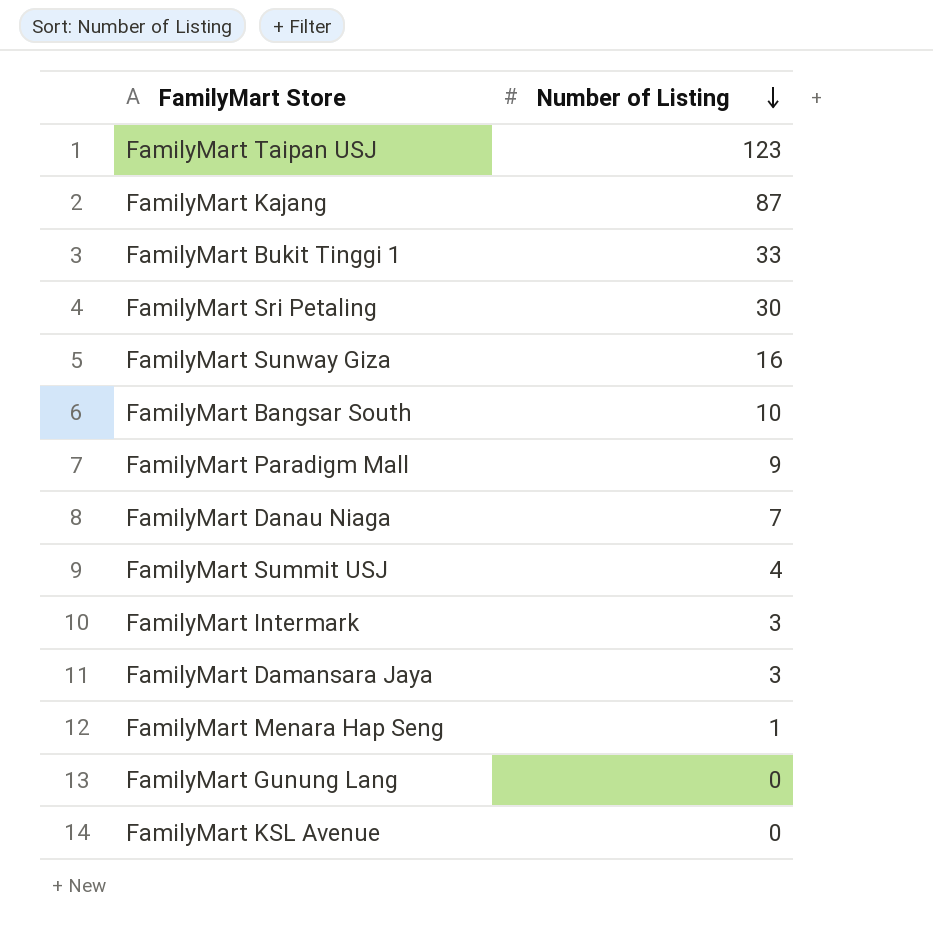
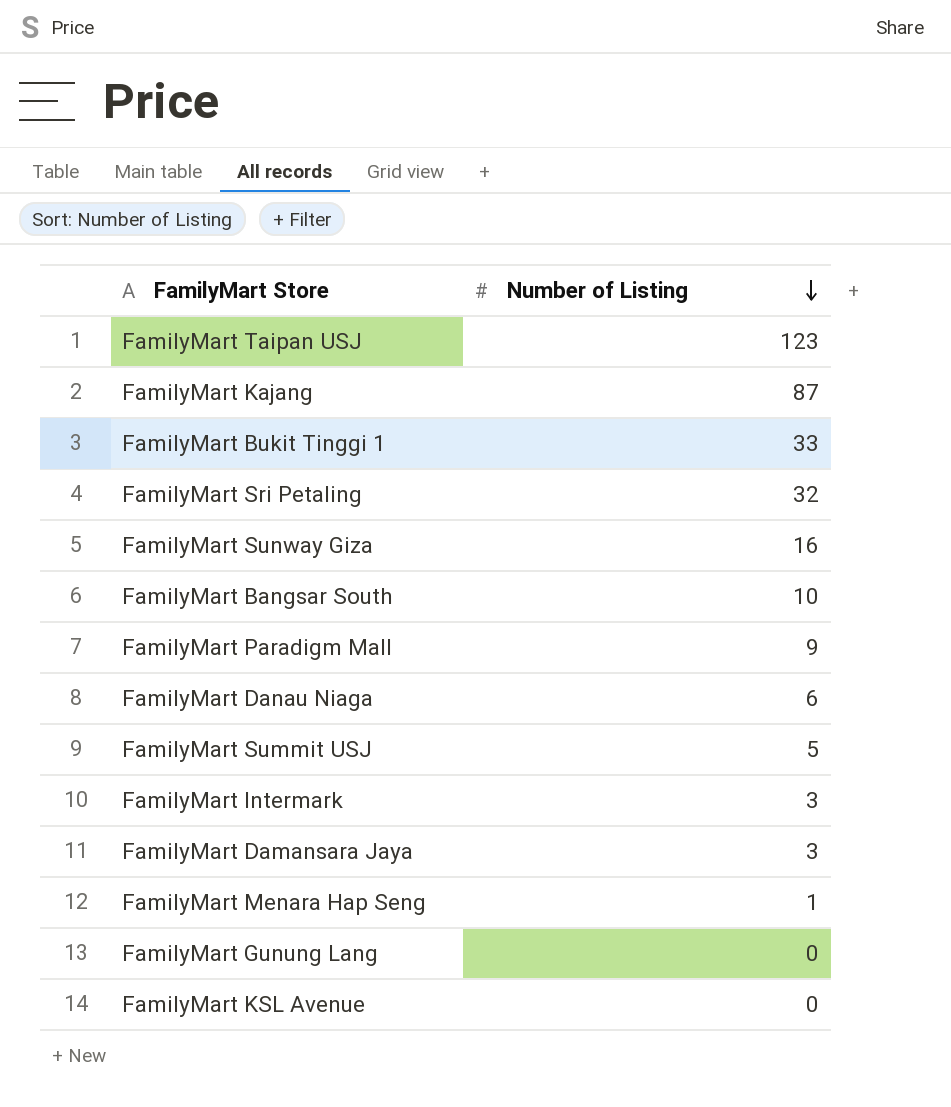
FamilyMart Sri Petaling | Number of Listing: 30 -> 32
FamilyMart Danau Niaga | Number of Listing: 7 -> 6
FamilyMart Summit USJ | Number of Listing: 4 -> 5

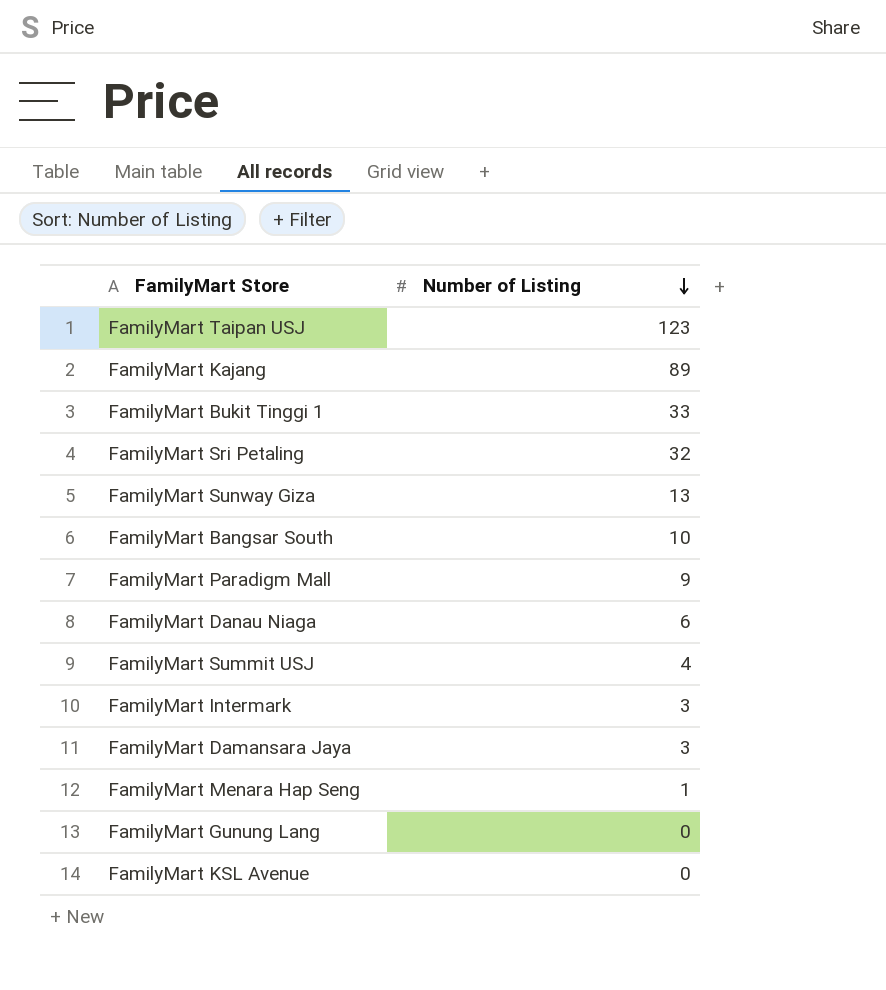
FamilyMart Kajang | Number of Listing: 87 -> 89
FamilyMart Sunway Giza | Number of Listing: 16 -> 13
FamilyMart Summit USJ | Number of Listing: 5 -> 4

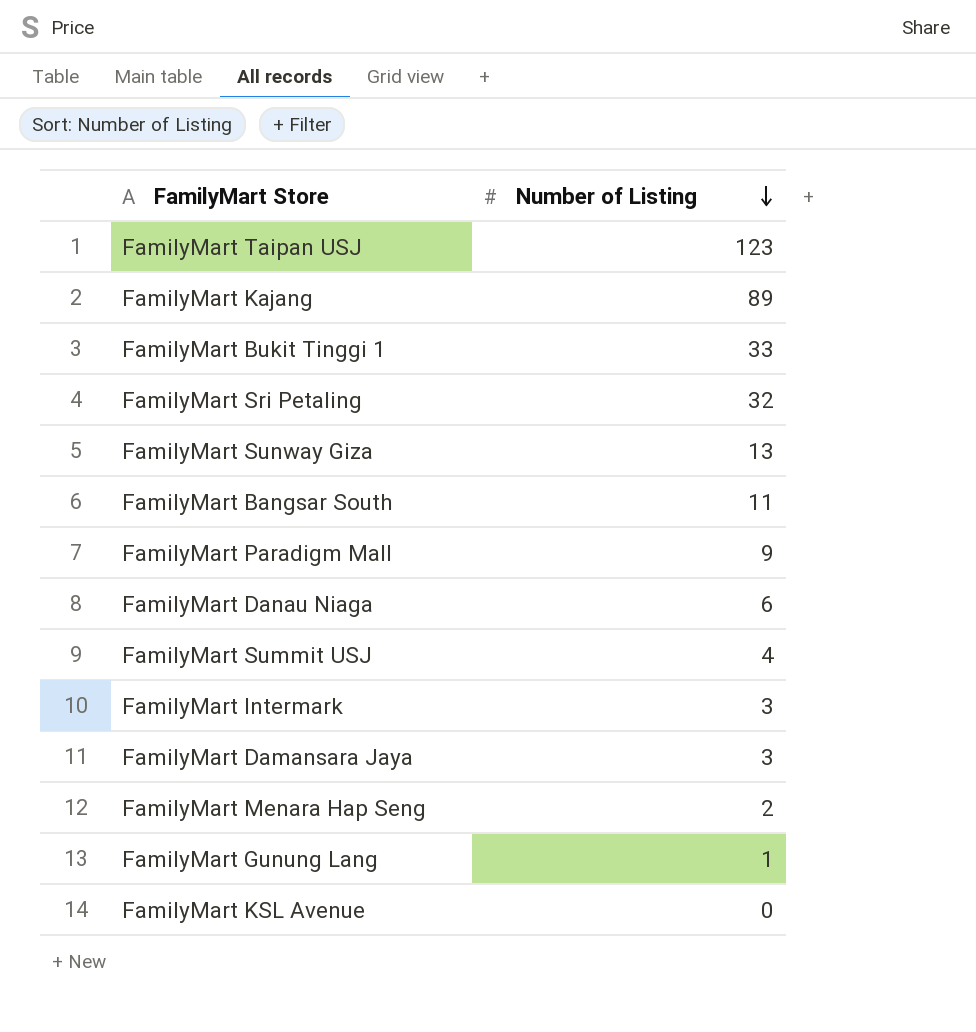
FamilyMart Bangsar South | Number of Listing: 10 -> 11
FamilyMart Menara Hap Seng | Number of Listing: 1 -> 2
FamilyMart Gunung Lang | Number of Listing: 0 -> 1

